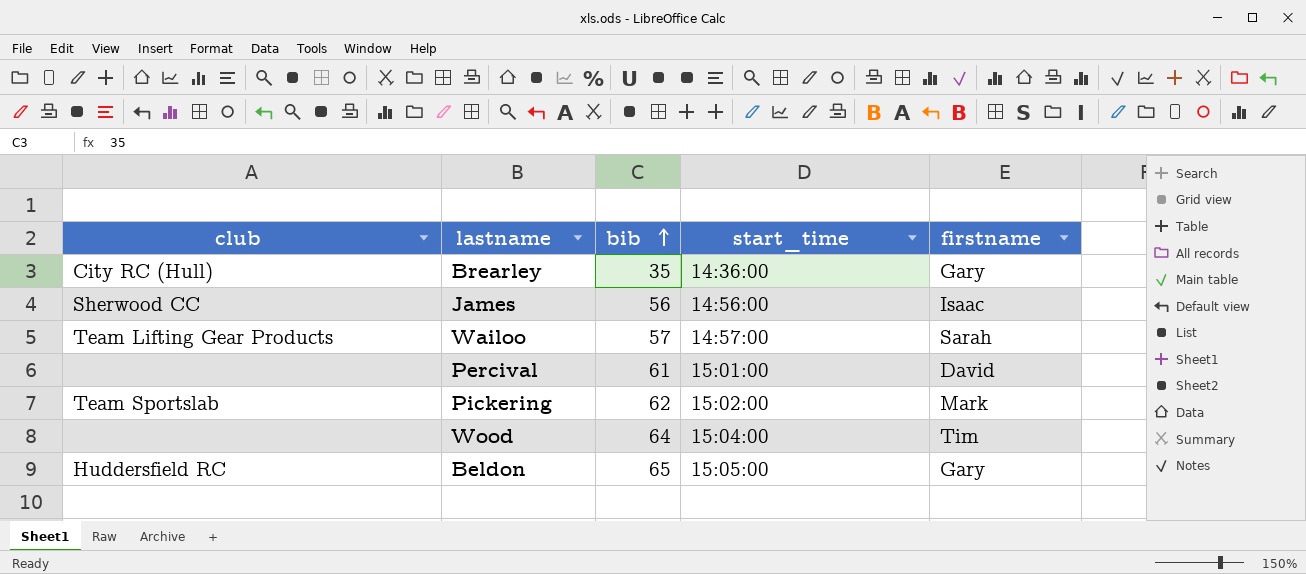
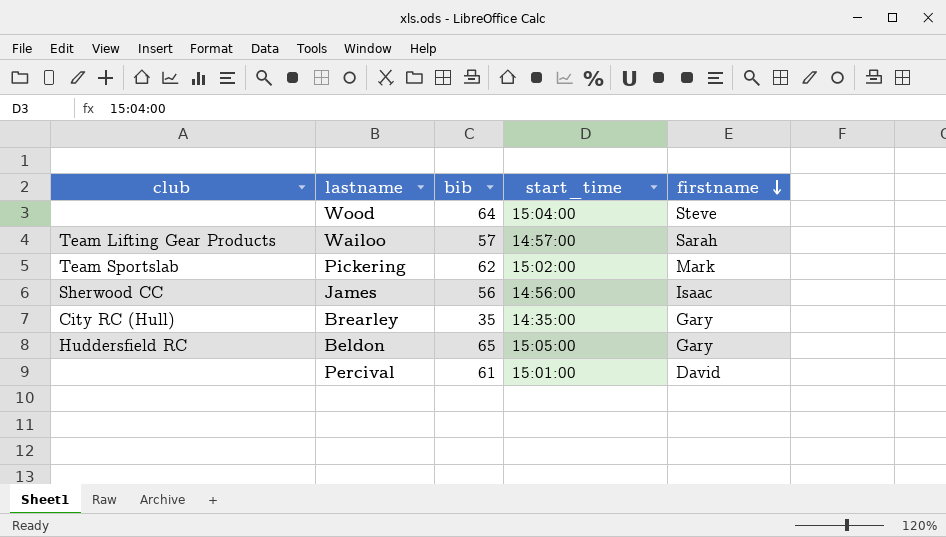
row order: bib ascending -> firstname descending
Wood | firstname: Tim -> Steve
Brearley | start_time: 14:36:00 -> 14:35:00

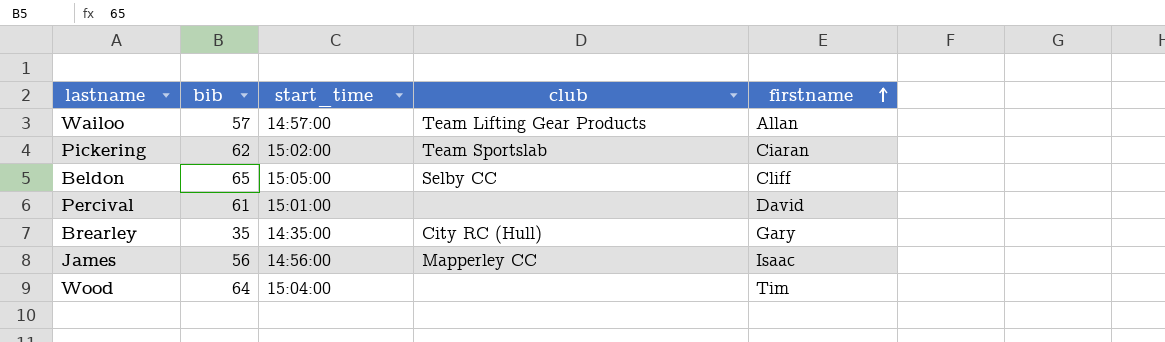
row order: firstname descending -> firstname ascending
column club | position: 1 -> 4
Wailoo | firstname: Sarah -> Allan
Pickering | firstname: Mark -> Ciaran
Beldon | club: Huddersfield RC -> Selby CC
Beldon | firstname: Gary -> Cliff
James | club: Sherwood CC -> Mapperley CC
Wood | firstname: Steve -> Tim

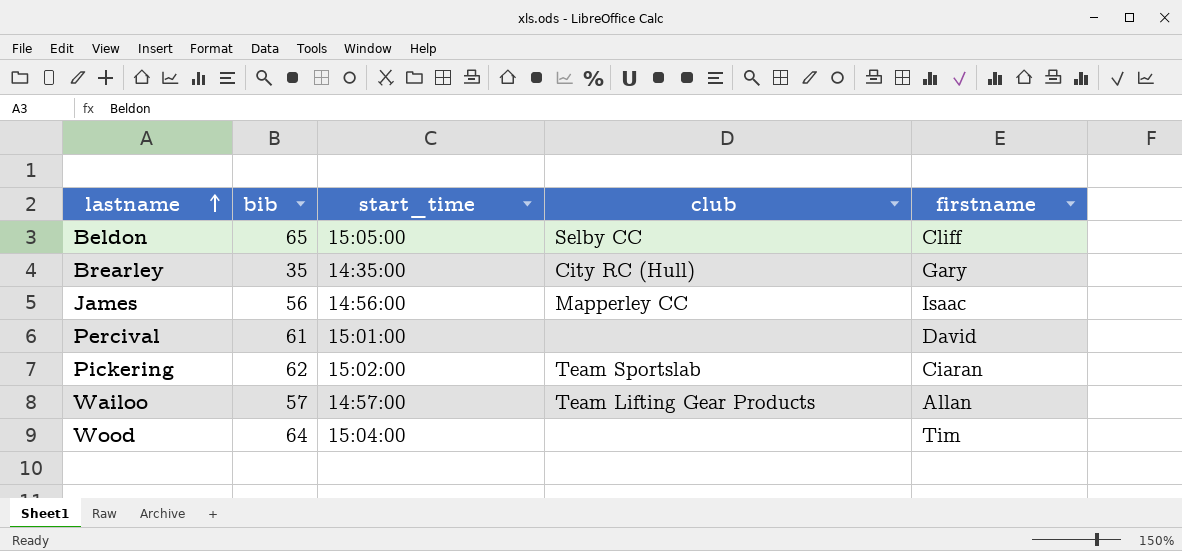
row order: firstname ascending -> lastname ascending

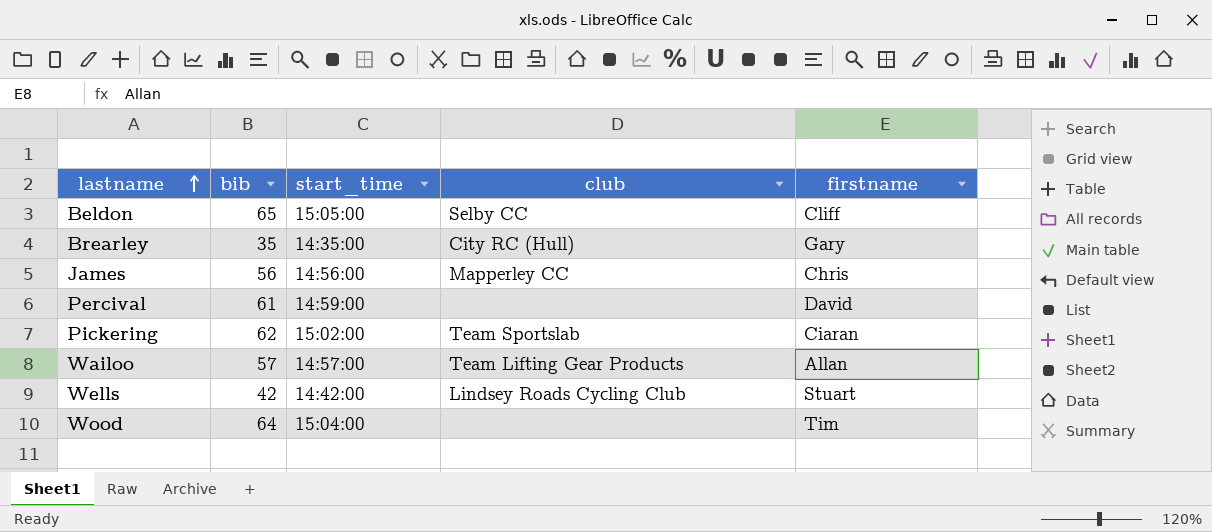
James | firstname: Isaac -> Chris
Percival | start_time: 15:01:00 -> 14:59:00
row Wells: none -> 42 | 14:42:00 | Lindsey Roads Cycling Club | Stuart

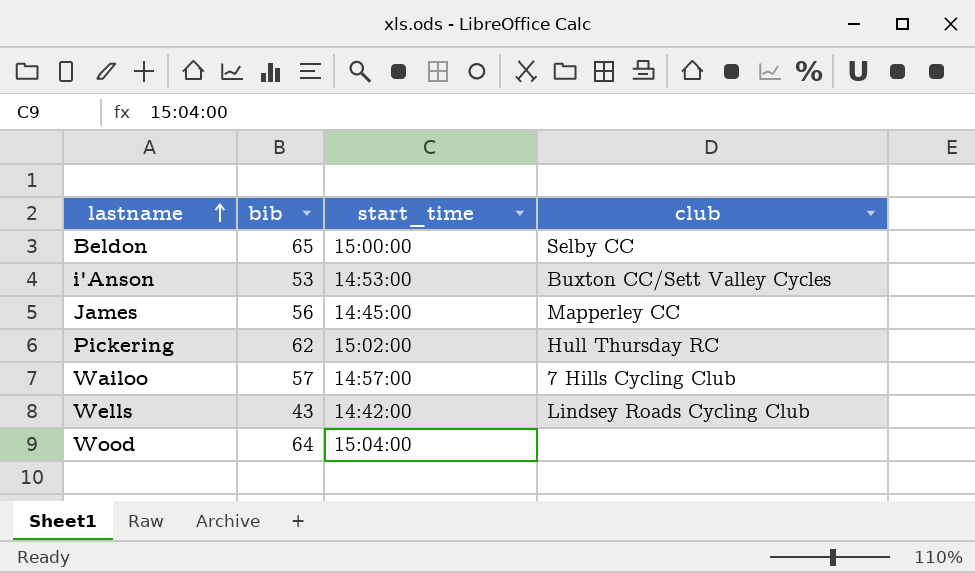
column firstname | position: 5 -> none
row Brearley: 35 | 14:35:00 | City RC (Hull) | Gary -> none
row Percival: 61 | 14:59:00 | none | David -> none
Beldon | start_time: 15:05:00 -> 15:00:00
row i'Anson: none -> 53 | 14:53:00 | Buxton CC/Sett Valley Cycles
James | start_time: 14:56:00 -> 14:45:00
Pickering | club: Team Sportslab -> Hull Thursday RC
Wailoo | club: Team Lifting Gear Products -> 7 Hills Cycling Club
Wells | bib: 42 -> 43

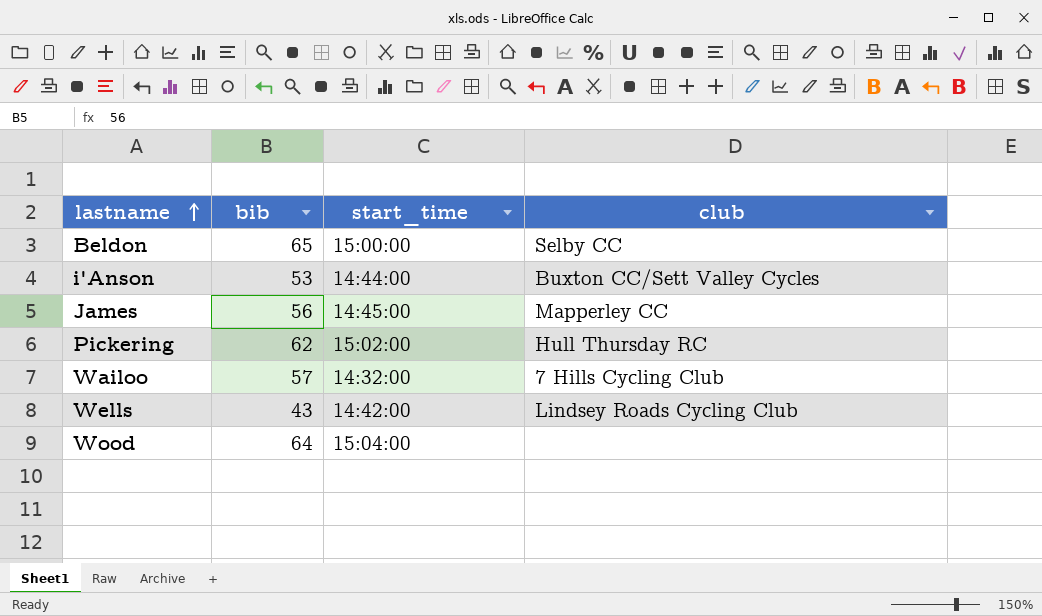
i'Anson | start_time: 14:53:00 -> 14:44:00
Wailoo | start_time: 14:57:00 -> 14:32:00

